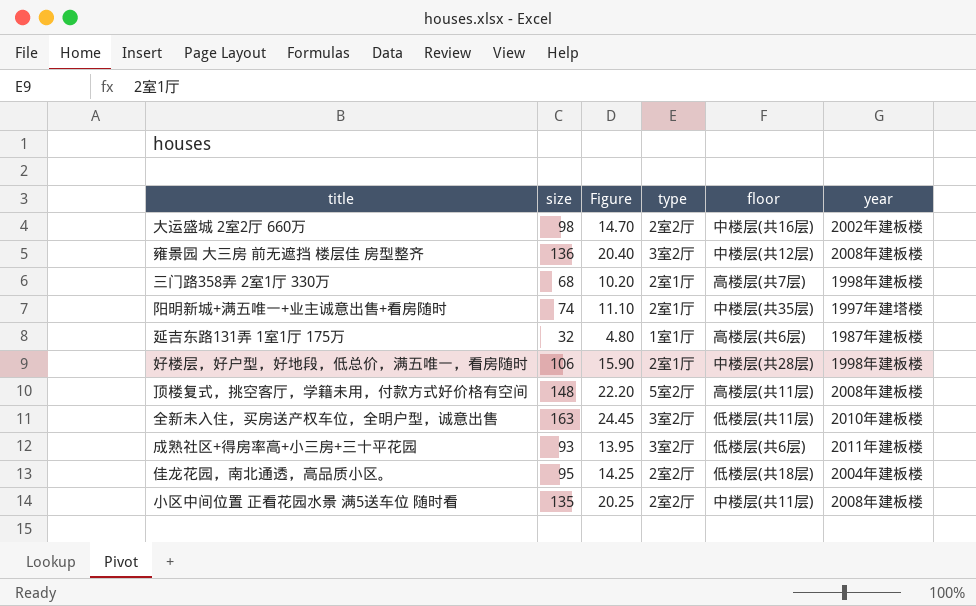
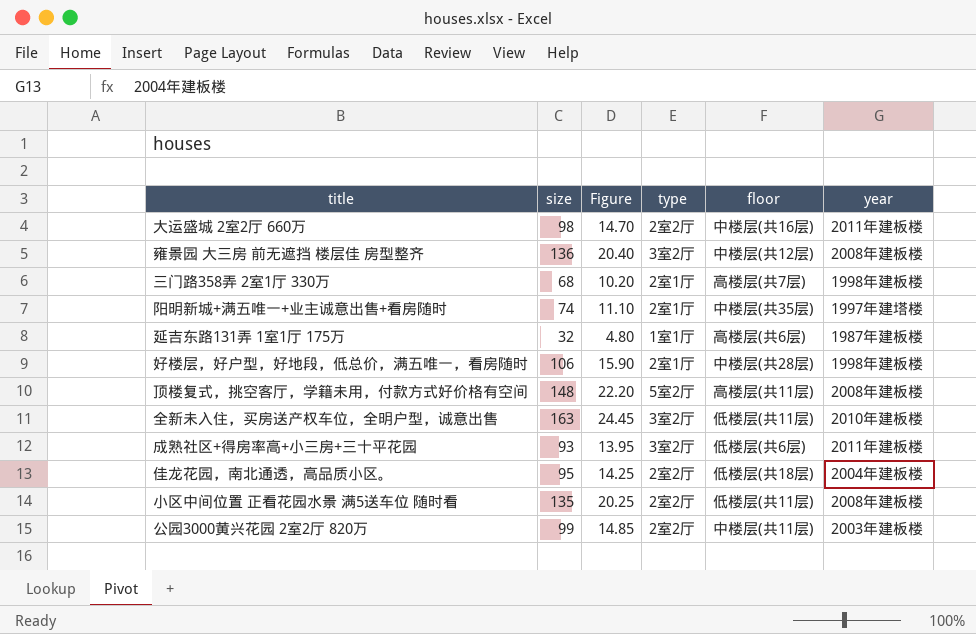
大运盛城 2室2厅 660万 | year: 2002年建板楼 -> 2011年建板楼
小区中间位置 正看花园水景 满5送车位 随时看 | floor: 中楼层(共11层) -> 低楼层(共11层)
row 公园3000黄兴花园 2室2厅 820万: none -> 99 | 14.85 | 2室2厅 | 中楼层(共11层) | 2003年建板楼

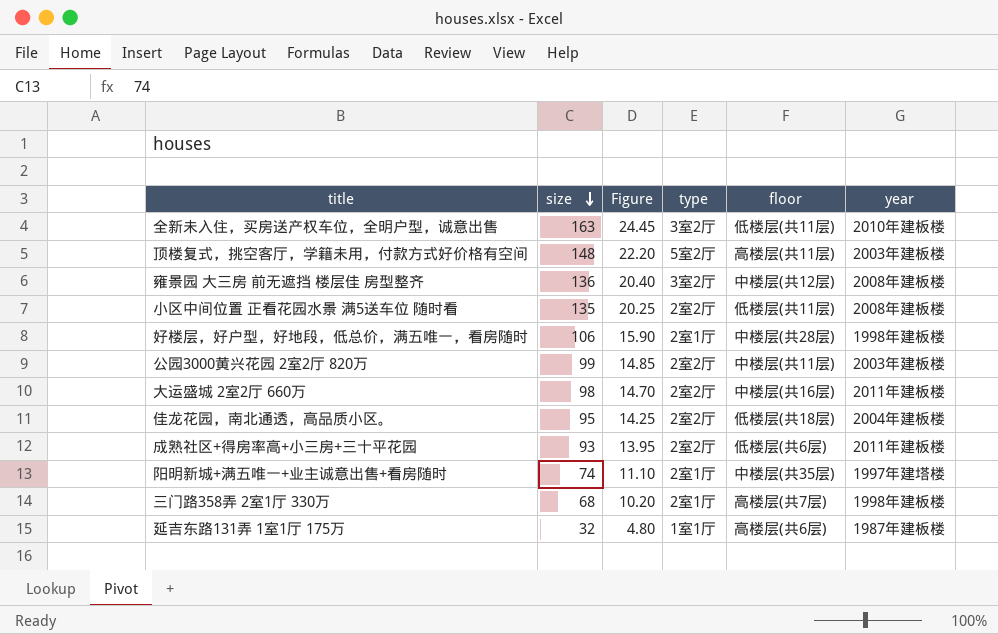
row order: none -> size descending
顶楼复式，挑空客厅，学籍未用，付款方式好价格有空间 | year: 2008年建板楼 -> 2003年建板楼
成熟社区+得房率高+小三房+三十平花园 | type: 3室2厅 -> 2室2厅

